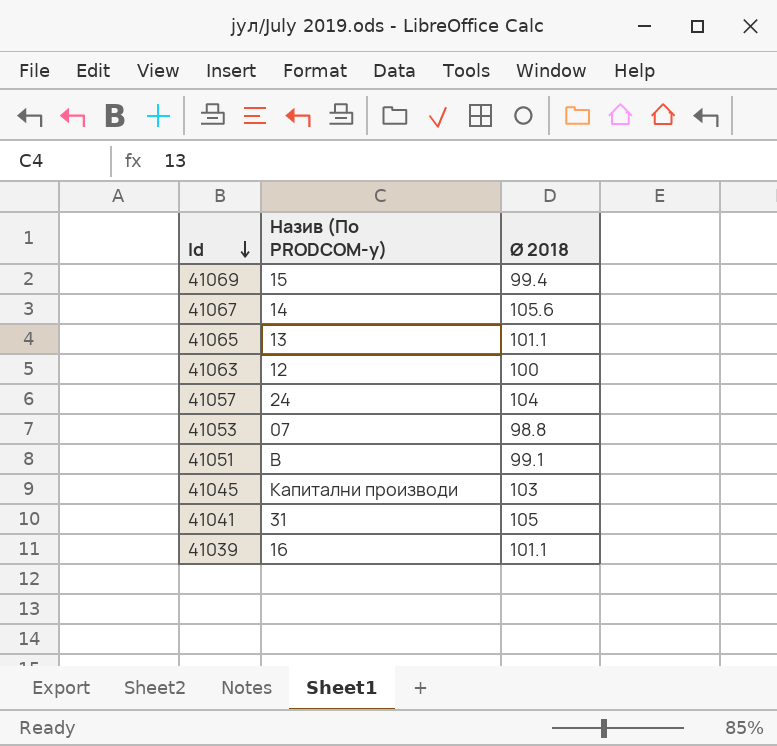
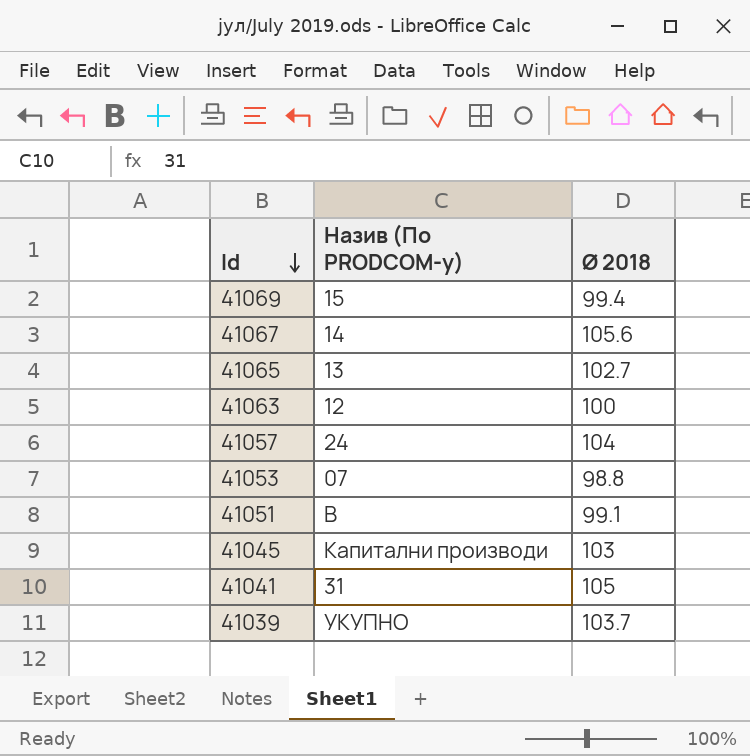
41065 | Ø 2018: 101.1 -> 102.7
41039 | Назив (Пo PRODCOM-у): 16 -> УКУПНО
41039 | Ø 2018: 101.1 -> 103.7

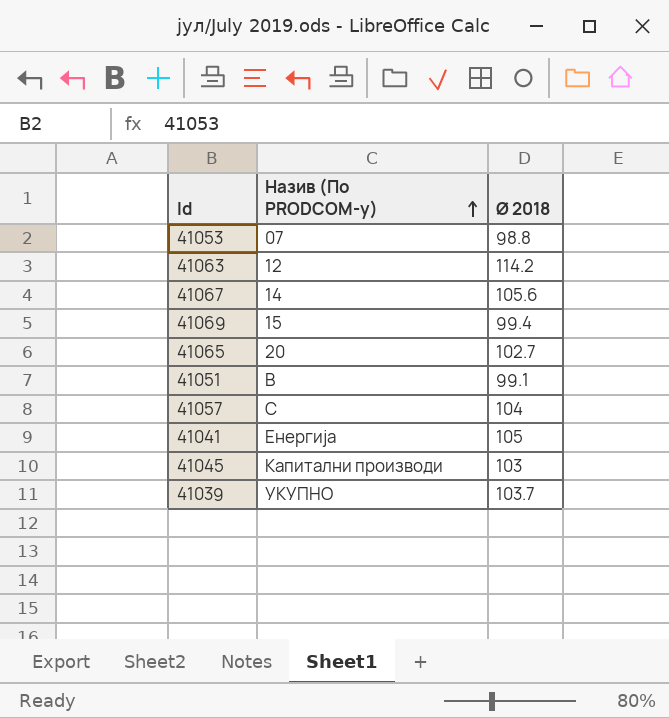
row order: Id descending -> Назив (Пo PRODCOM-у) ascending
41063 | Ø 2018: 100 -> 114.2
41065 | Назив (Пo PRODCOM-у): 13 -> 20
41057 | Назив (Пo PRODCOM-у): 24 -> C
41041 | Назив (Пo PRODCOM-у): 31 -> Енергија

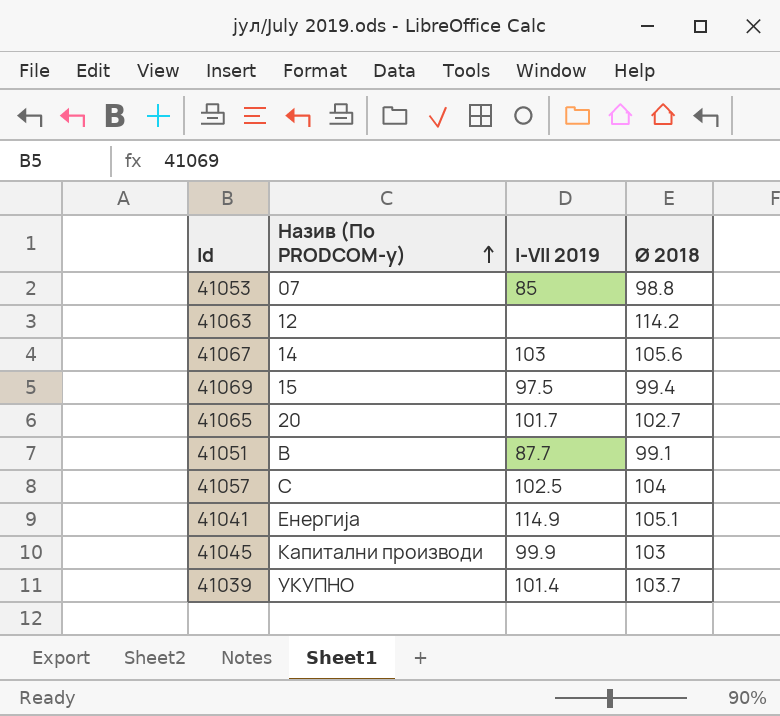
column I-VII 2019 | position: none -> 3
41041 | Ø 2018: 105 -> 105.1

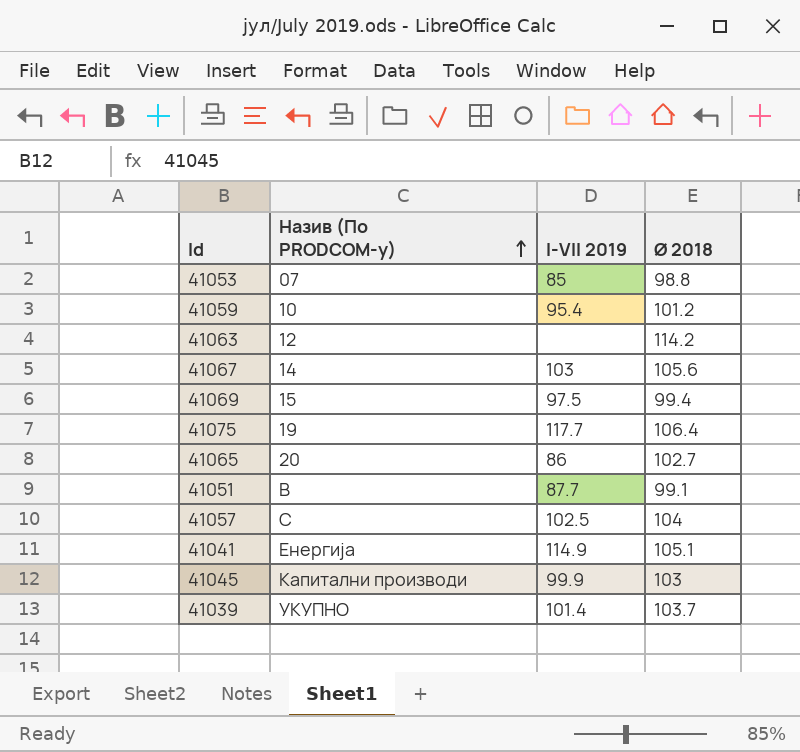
row 41059: none -> 10 | 95.4 | 101.2
row 41075: none -> 19 | 117.7 | 106.4
41065 | I-VII 2019: 101.7 -> 86

